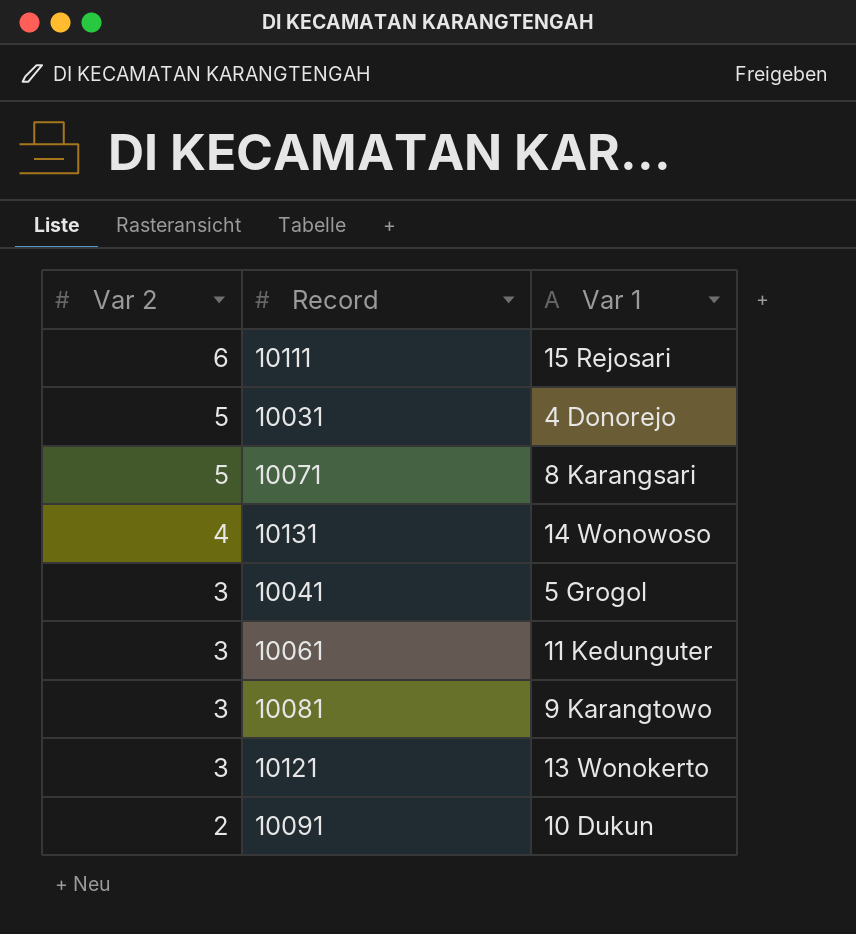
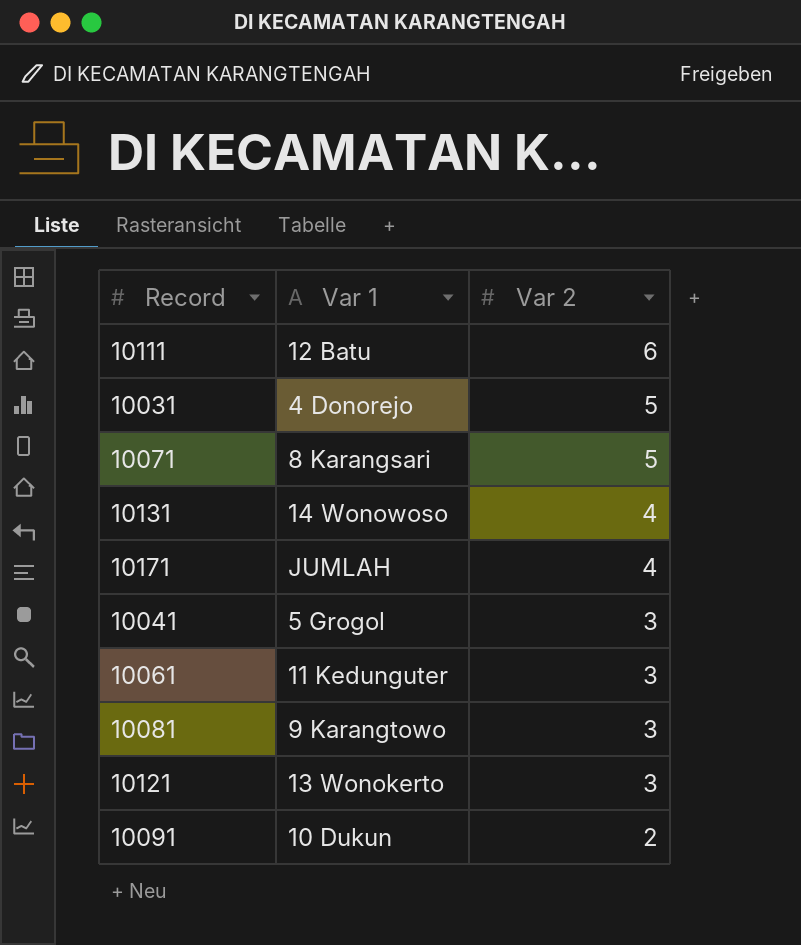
column Var 2 | position: 1 -> 3
10111 | Var 1: 15 Rejosari -> 12 Batu
row 10171: none -> JUMLAH | 4

